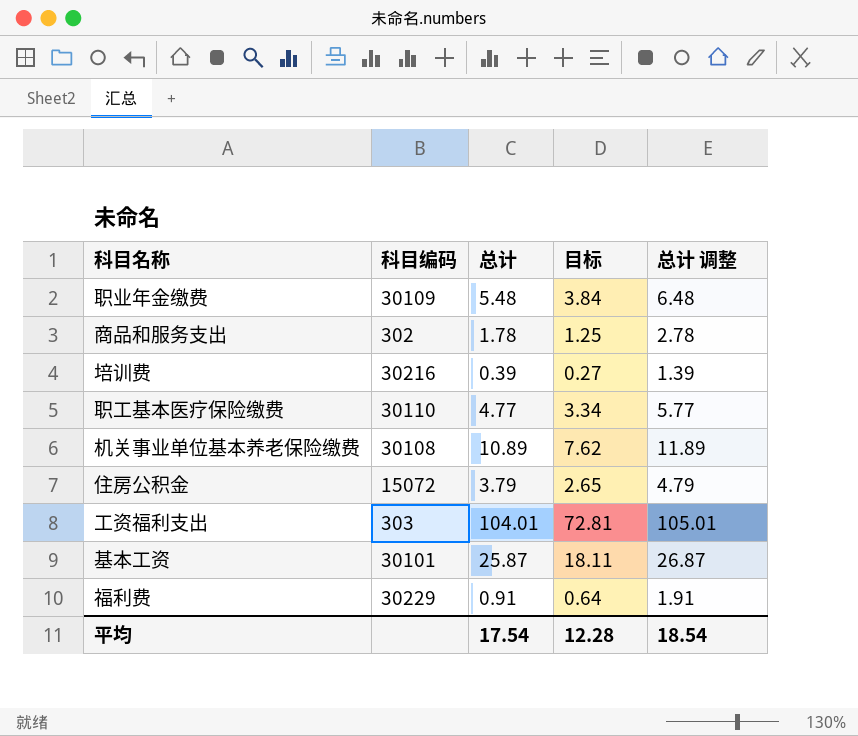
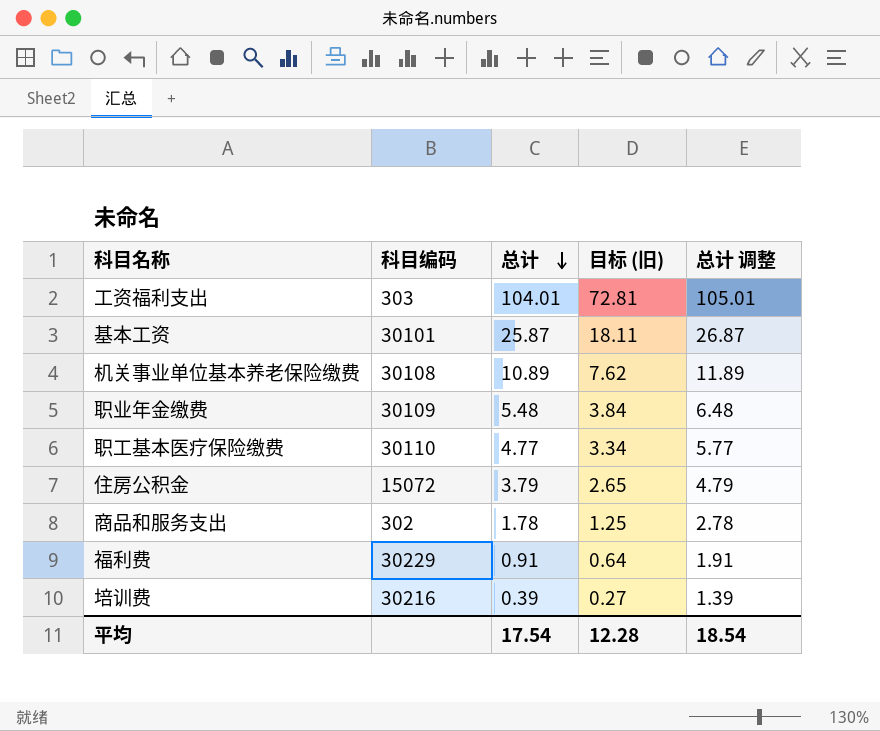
row order: none -> 总计 descending
column name: 目标 -> 目标 (旧)

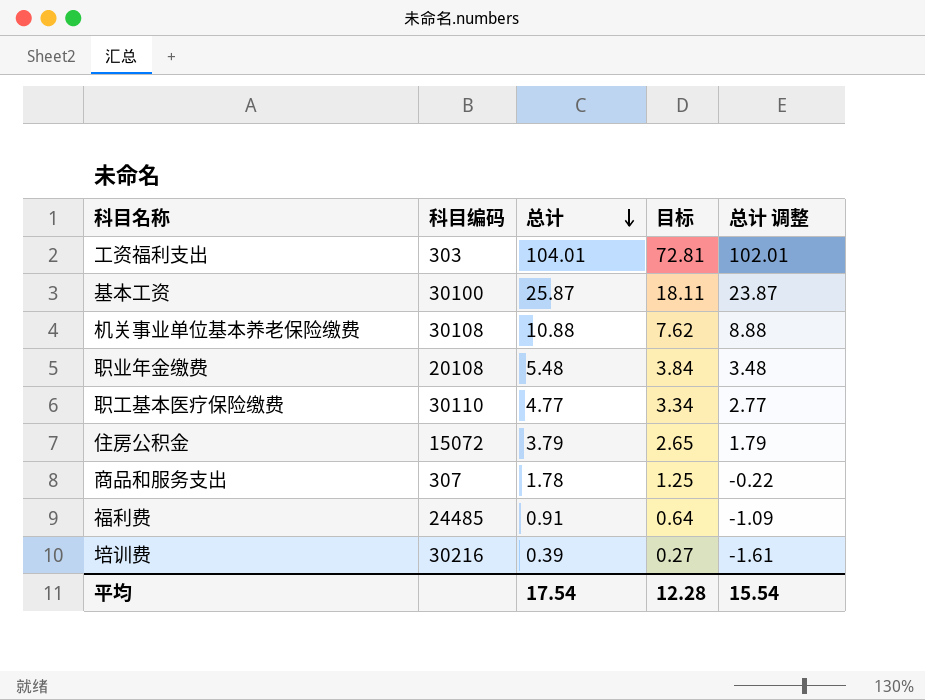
column name: 目标 (旧) -> 目标
column 总计 调整 | formula: [总计] + 1 -> [总计] - 2
基本工资 | 科目编码: 30101 -> 30100
机关事业单位基本养老保险缴费 | 总计: 10.89 -> 10.88
职业年金缴费 | 科目编码: 30109 -> 20108
商品和服务支出 | 科目编码: 302 -> 307
福利费 | 科目编码: 30229 -> 24485
平均 | 总计 调整: 18.54 -> 15.54

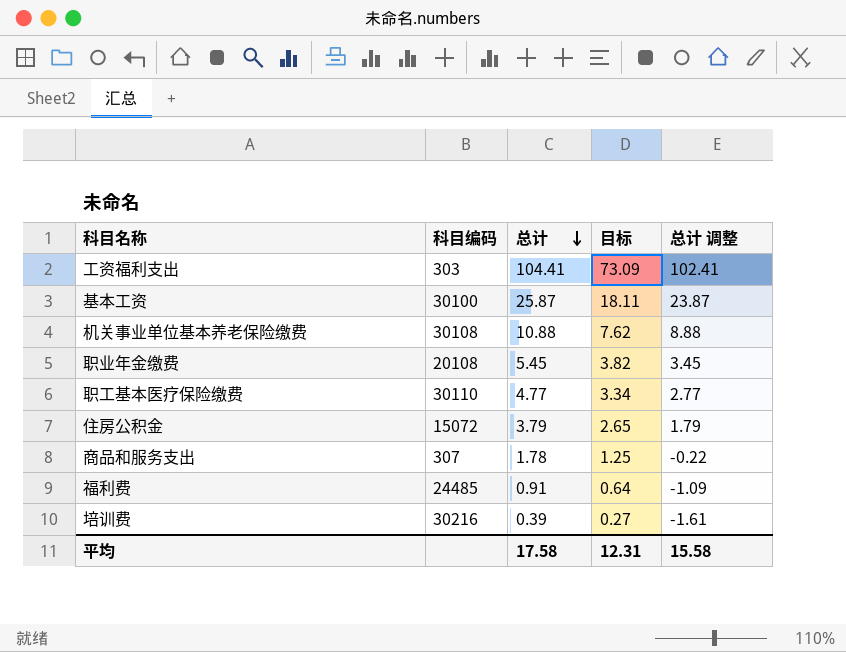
工资福利支出 | 总计: 104.01 -> 104.41
工资福利支出 | 目标: 72.81 -> 73.09
工资福利支出 | 总计 调整: 102.01 -> 102.41
职业年金缴费 | 总计: 5.48 -> 5.45
职业年金缴费 | 目标: 3.84 -> 3.82
职业年金缴费 | 总计 调整: 3.48 -> 3.45
平均 | 总计: 17.54 -> 17.58
平均 | 目标: 12.28 -> 12.31
平均 | 总计 调整: 15.54 -> 15.58

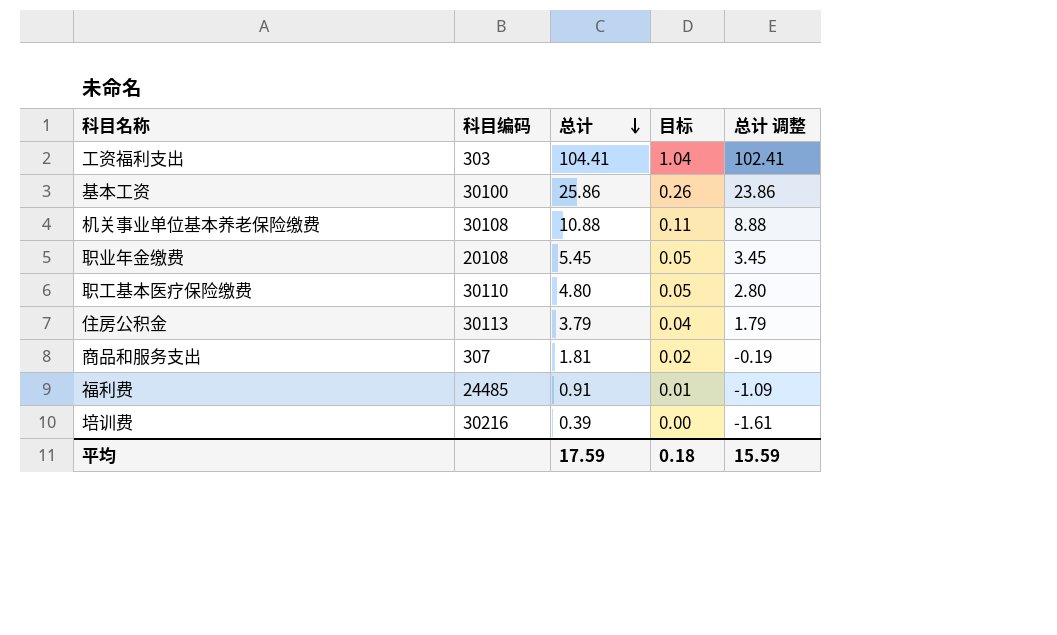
column 目标 | formula: [总计] * 0.7 -> [总计] * 0.01
基本工资 | 总计: 25.87 -> 25.86
基本工资 | 总计 调整: 23.87 -> 23.86
职工基本医疗保险缴费 | 总计: 4.77 -> 4.80
职工基本医疗保险缴费 | 总计 调整: 2.77 -> 2.80
住房公积金 | 科目编码: 15072 -> 30113
商品和服务支出 | 总计: 1.78 -> 1.81
商品和服务支出 | 总计 调整: -0.22 -> -0.19
平均 | 总计: 17.58 -> 17.59
平均 | 目标: 12.31 -> 0.18
平均 | 总计 调整: 15.58 -> 15.59

